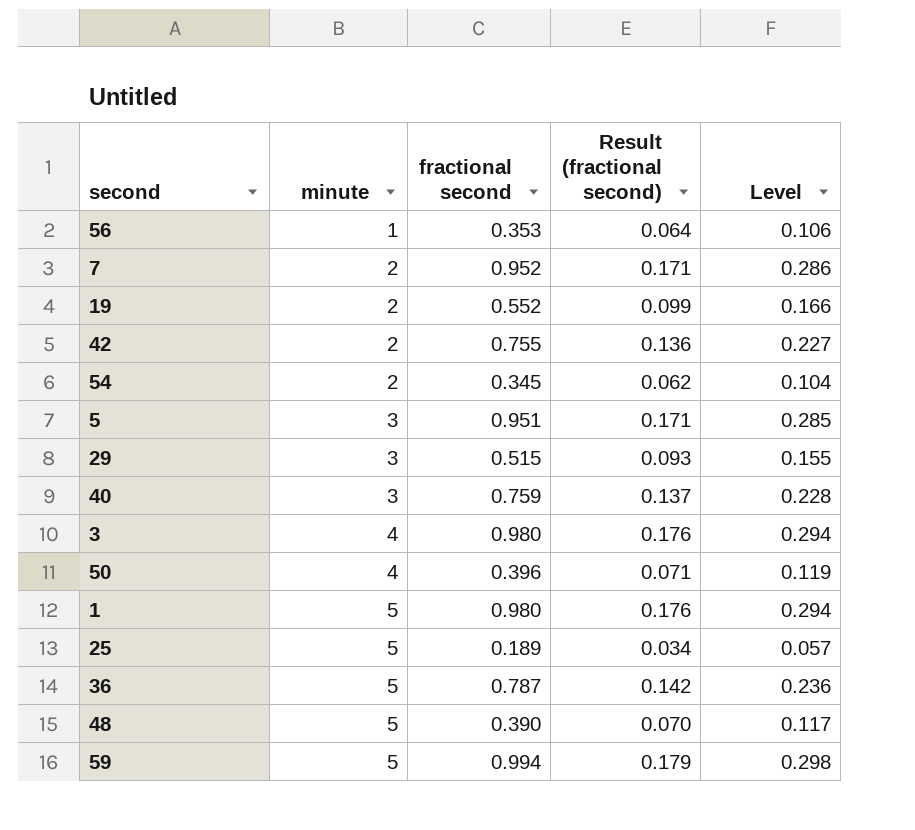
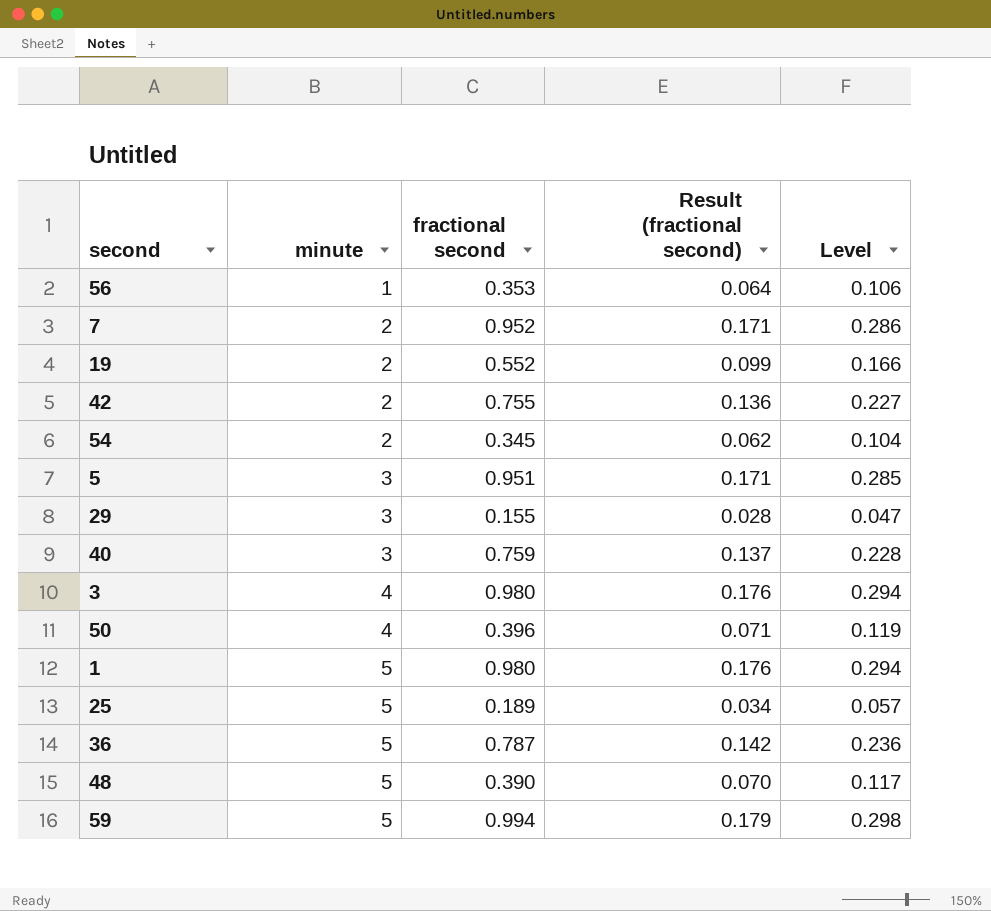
29 | fractional second: 0.515 -> 0.155
29 | Result (fractional second): 0.093 -> 0.028
29 | Level: 0.155 -> 0.047

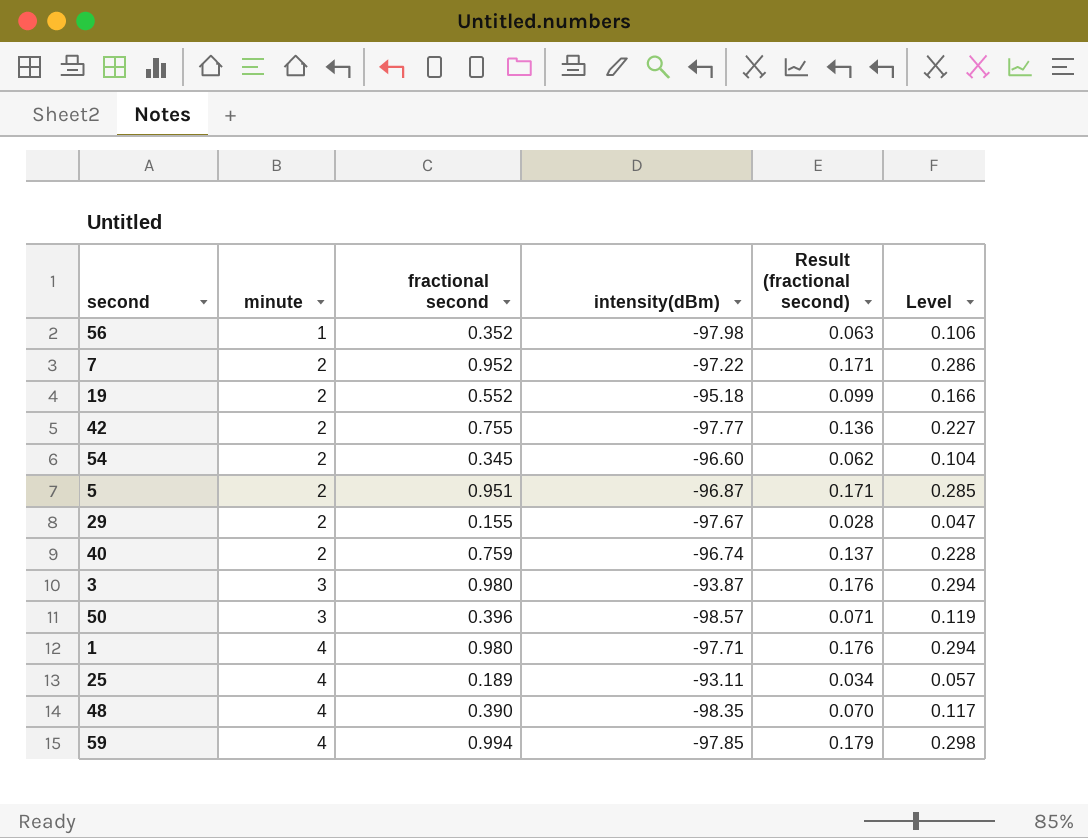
column intensity(dBm) | position: none -> 4
row 36: 5 | 0.787 | 0.142 | 0.236 -> none
56 | fractional second: 0.353 -> 0.352
56 | Result (fractional second): 0.064 -> 0.063
5 | minute: 3 -> 2
29 | minute: 3 -> 2
40 | minute: 3 -> 2
3 | minute: 4 -> 3
50 | minute: 4 -> 3
1 | minute: 5 -> 4
25 | minute: 5 -> 4
48 | minute: 5 -> 4
59 | minute: 5 -> 4

